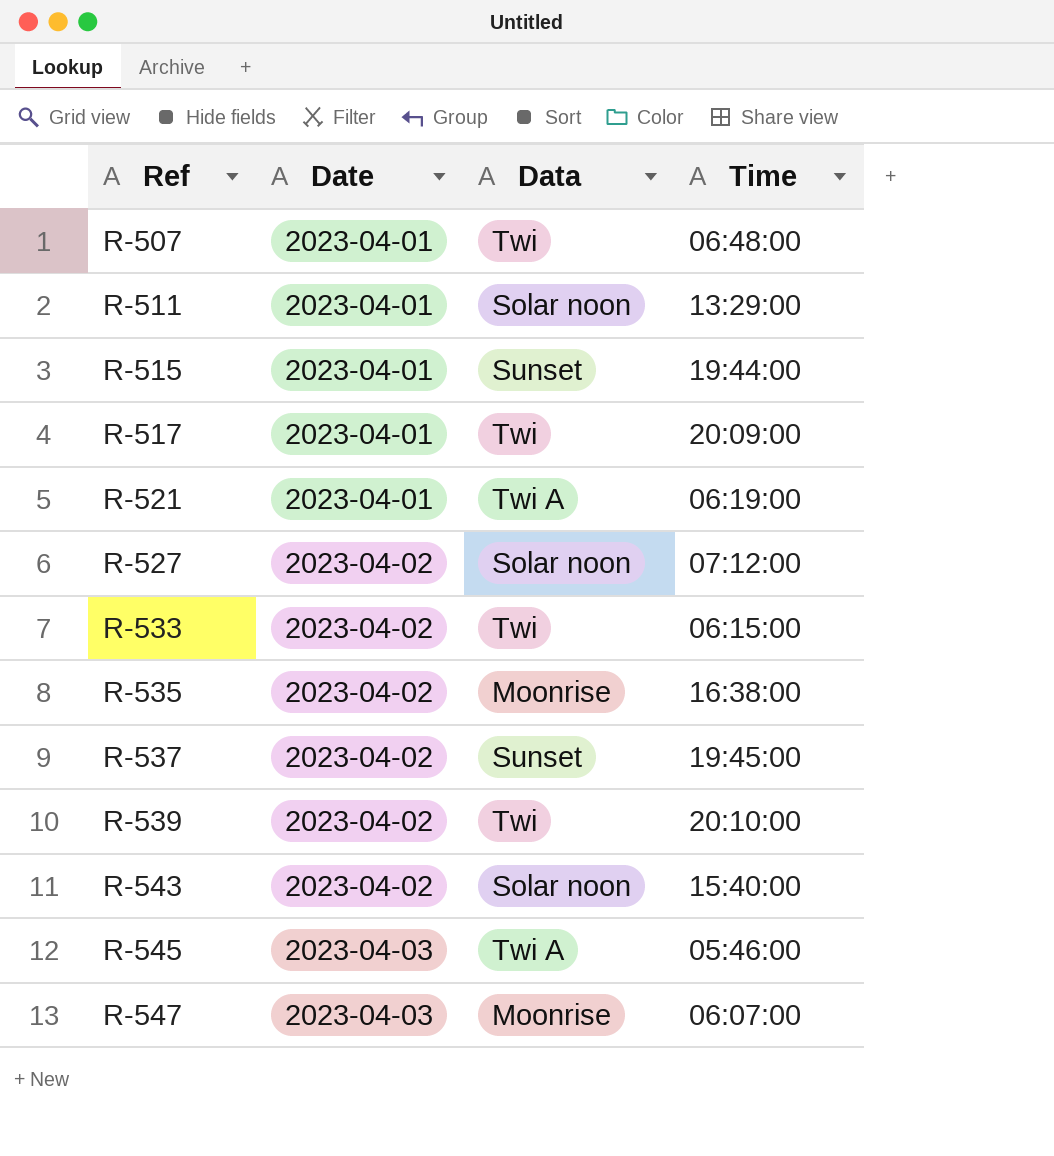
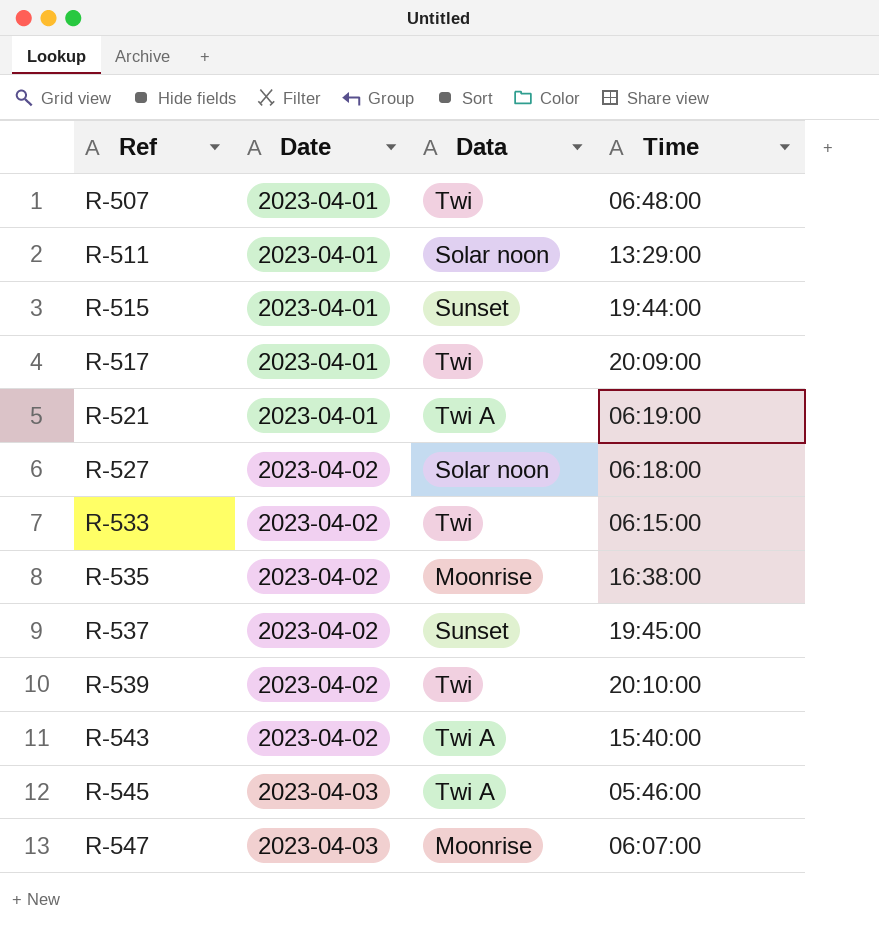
R-527 | Time: 07:12:00 -> 06:18:00
R-543 | Data: Solar noon -> Twi A

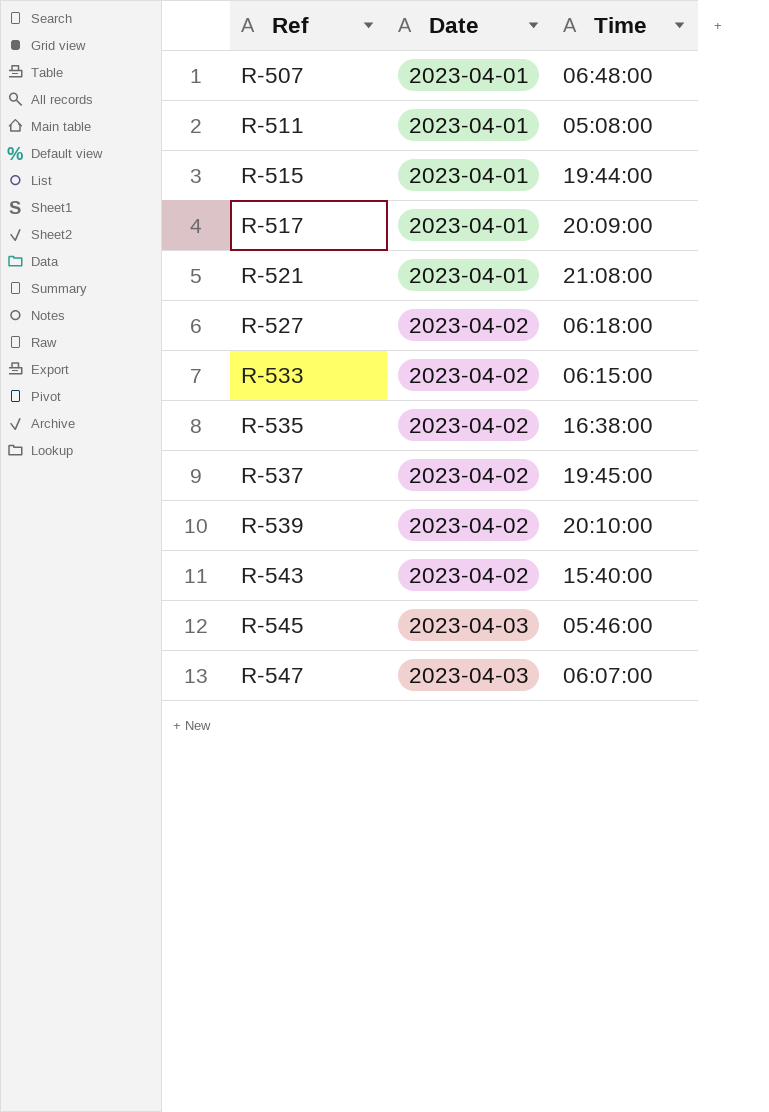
column Data | position: 3 -> none
R-511 | Time: 13:29:00 -> 05:08:00
R-521 | Time: 06:19:00 -> 21:08:00

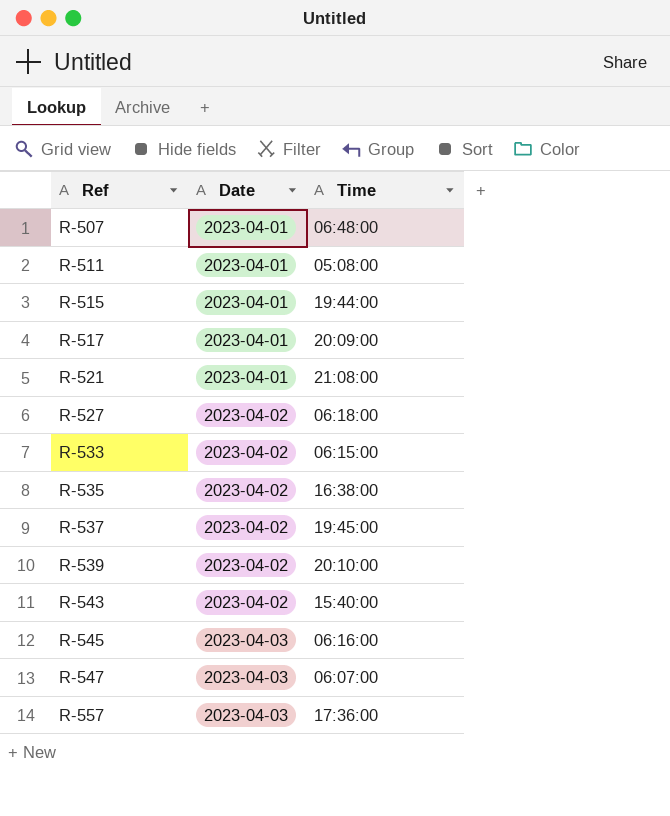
R-545 | Time: 05:46:00 -> 06:16:00
row R-557: none -> 2023-04-03 | 17:36:00

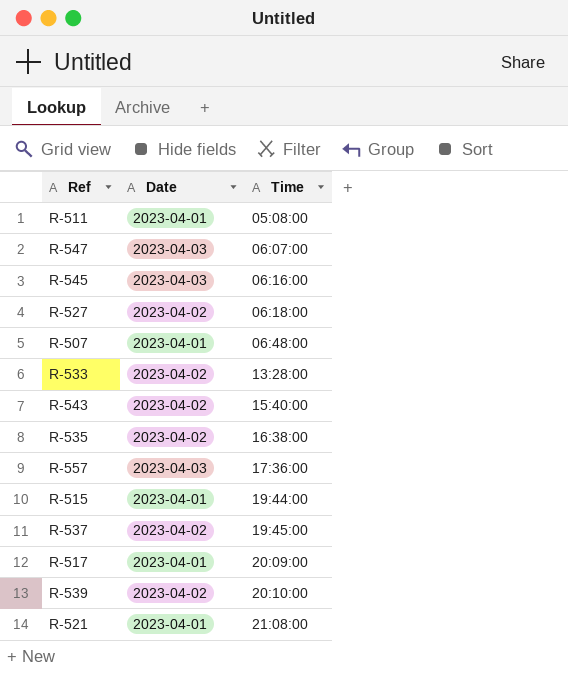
row order: Ref ascending -> Time ascending
R-533 | Time: 06:15:00 -> 13:28:00

